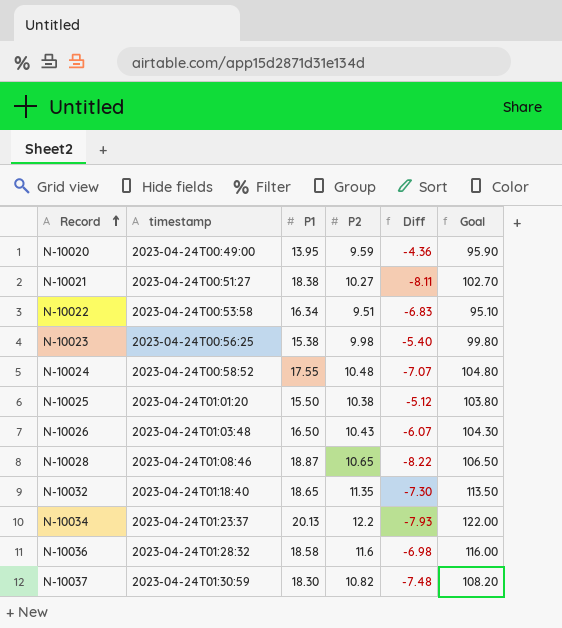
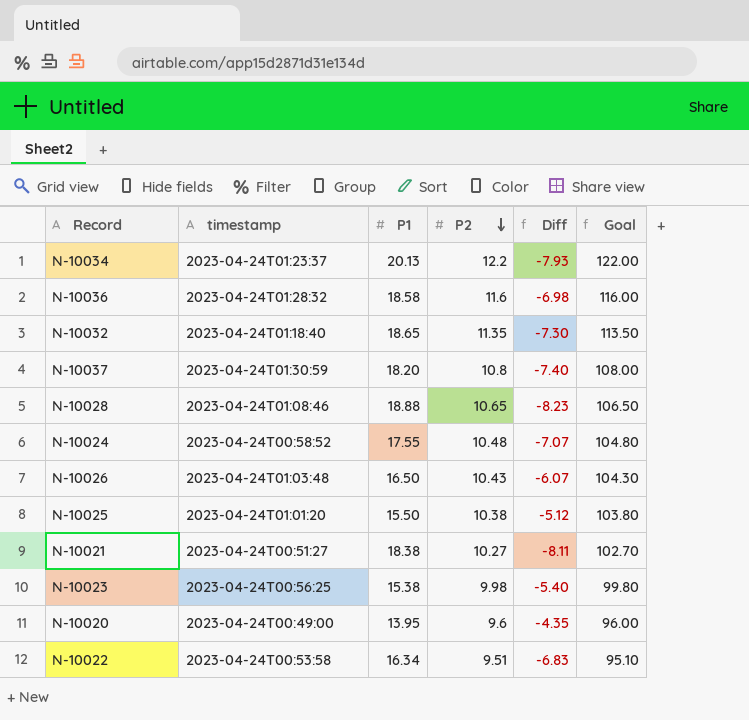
row order: Record ascending -> P2 descending
N-10037 | P1: 18.30 -> 18.20
N-10037 | P2: 10.82 -> 10.8
N-10037 | Diff: -7.48 -> -7.40
N-10037 | Goal: 108.20 -> 108.00
N-10028 | P1: 18.87 -> 18.88
N-10028 | Diff: -8.22 -> -8.23
N-10020 | P2: 9.59 -> 9.6
N-10020 | Diff: -4.36 -> -4.35
N-10020 | Goal: 95.90 -> 96.00

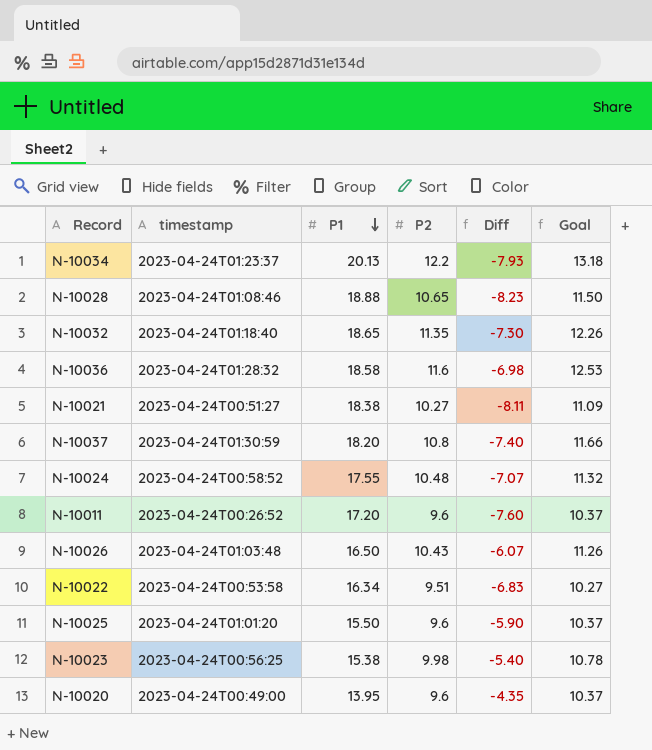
row order: P2 descending -> P1 descending
column Goal | formula: [P2] * 10 -> [P2] * 1.08
row N-10011: none -> 2023-04-24T00:26:52 | 17.20 | 9.6 | -7.60 | 10.37
N-10025 | P2: 10.38 -> 9.6
N-10025 | Diff: -5.12 -> -5.90

